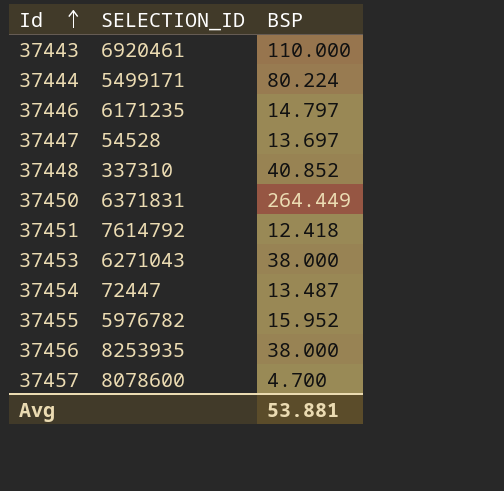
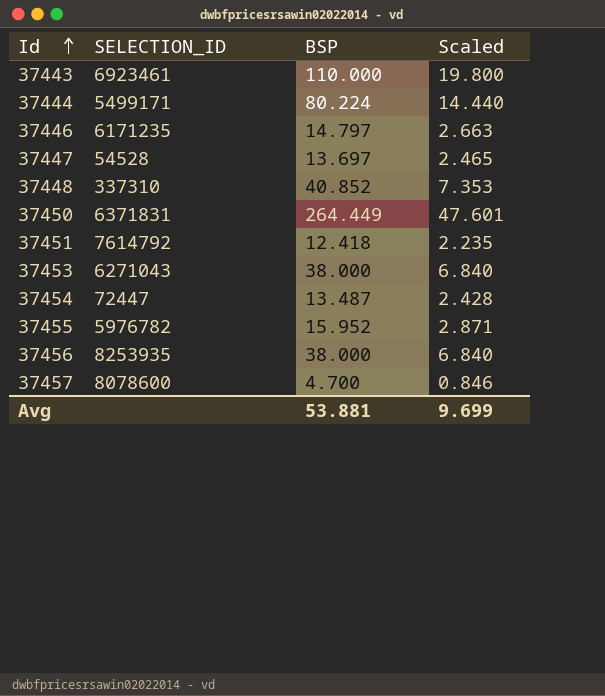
column Scaled | formula: none -> [BSP] * 0.18
37443 | SELECTION_ID: 6920461 -> 6923461

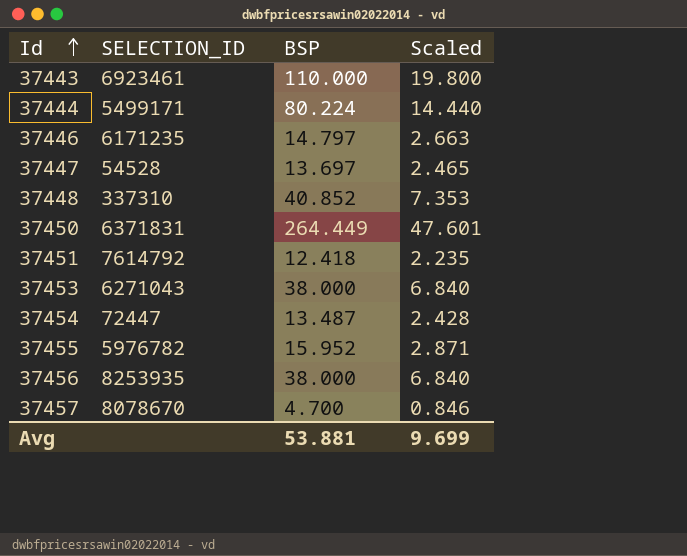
37457 | SELECTION_ID: 8078600 -> 8078670

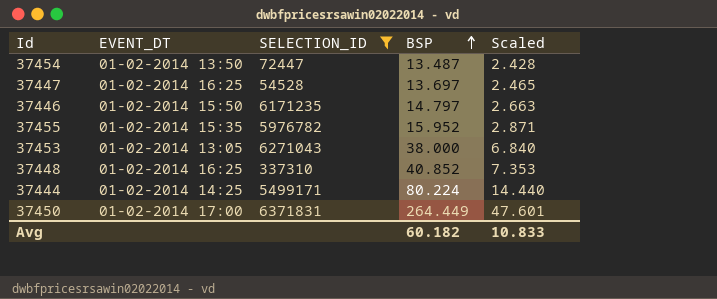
filter: none -> SELECTION_ID <= 6371831
row order: Id ascending -> BSP ascending
column EVENT_DT | position: none -> 2
Avg | BSP: 53.881 -> 60.182
Avg | Scaled: 9.699 -> 10.833

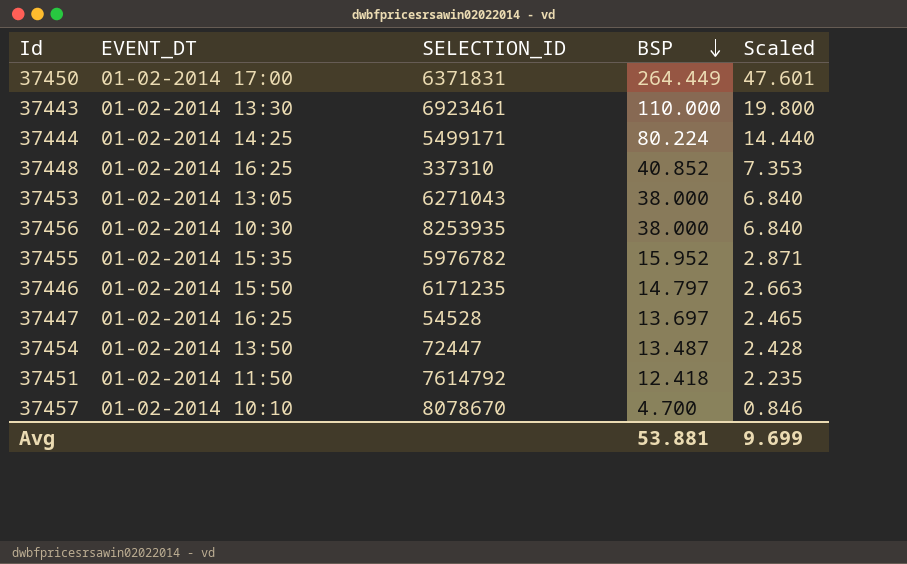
filter: SELECTION_ID <= 6371831 -> none
row order: BSP ascending -> BSP descending
Avg | BSP: 60.182 -> 53.881
Avg | Scaled: 10.833 -> 9.699

